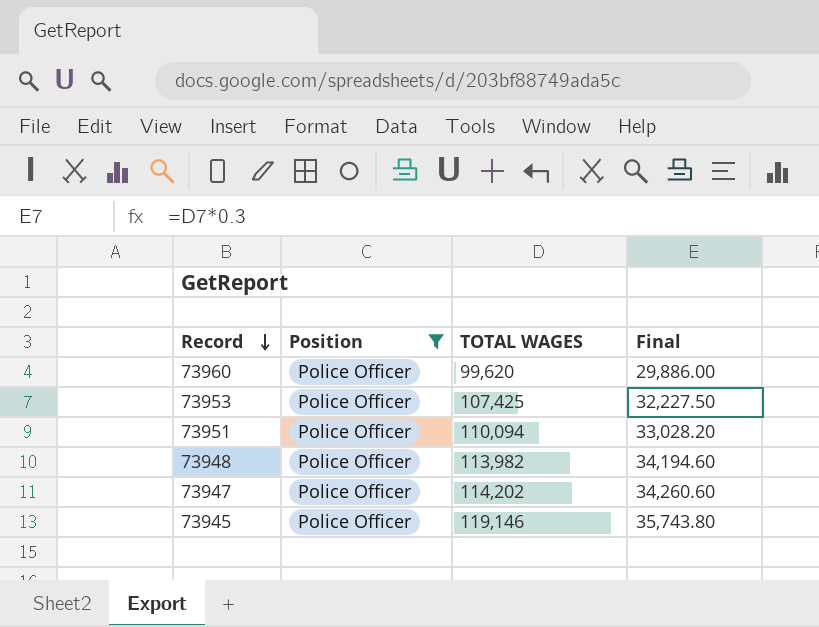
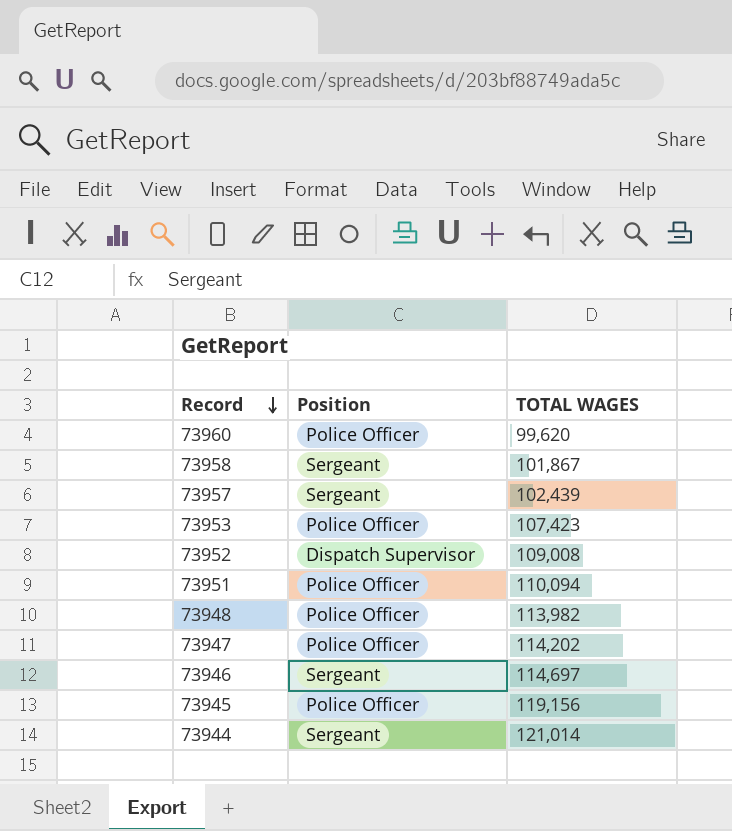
filter: Position = Police Officer -> none
column Final | formula: [TOTAL WAGES] * 0.3 -> none
73953 | TOTAL WAGES: 107,425 -> 107,423
73945 | TOTAL WAGES: 119,146 -> 119,156

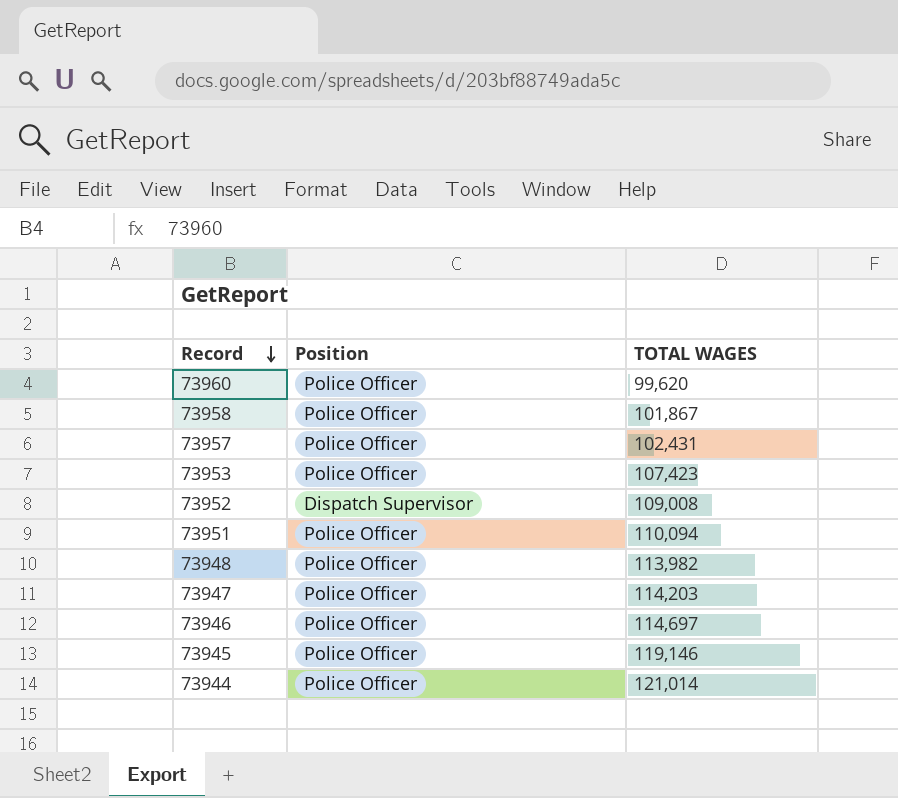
73958 | Position: Sergeant -> Police Officer
73957 | Position: Sergeant -> Police Officer
73957 | TOTAL WAGES: 102,439 -> 102,431
73947 | TOTAL WAGES: 114,202 -> 114,203
73946 | Position: Sergeant -> Police Officer
73945 | TOTAL WAGES: 119,156 -> 119,146
73944 | Position: Sergeant -> Police Officer

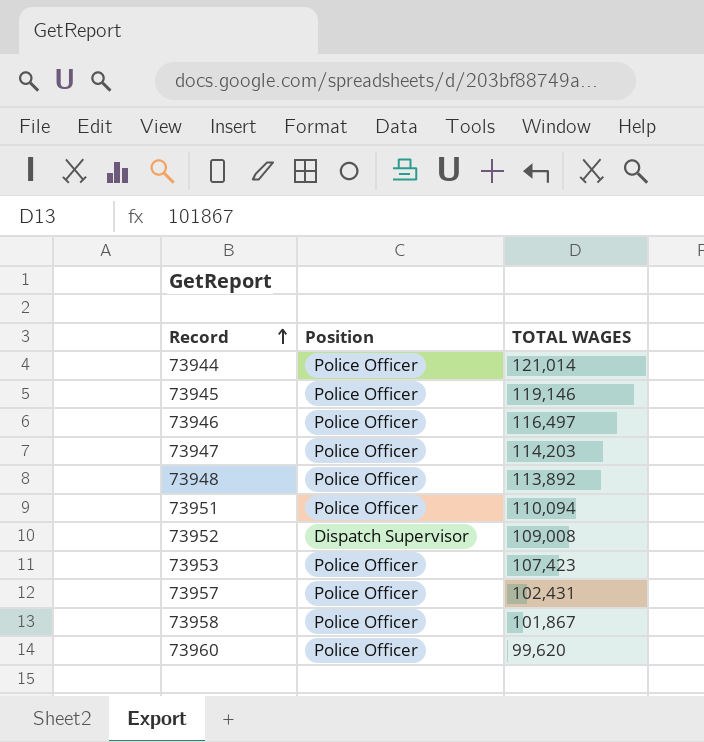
row order: Record descending -> Record ascending
73946 | TOTAL WAGES: 114,697 -> 116,497
73948 | TOTAL WAGES: 113,982 -> 113,892

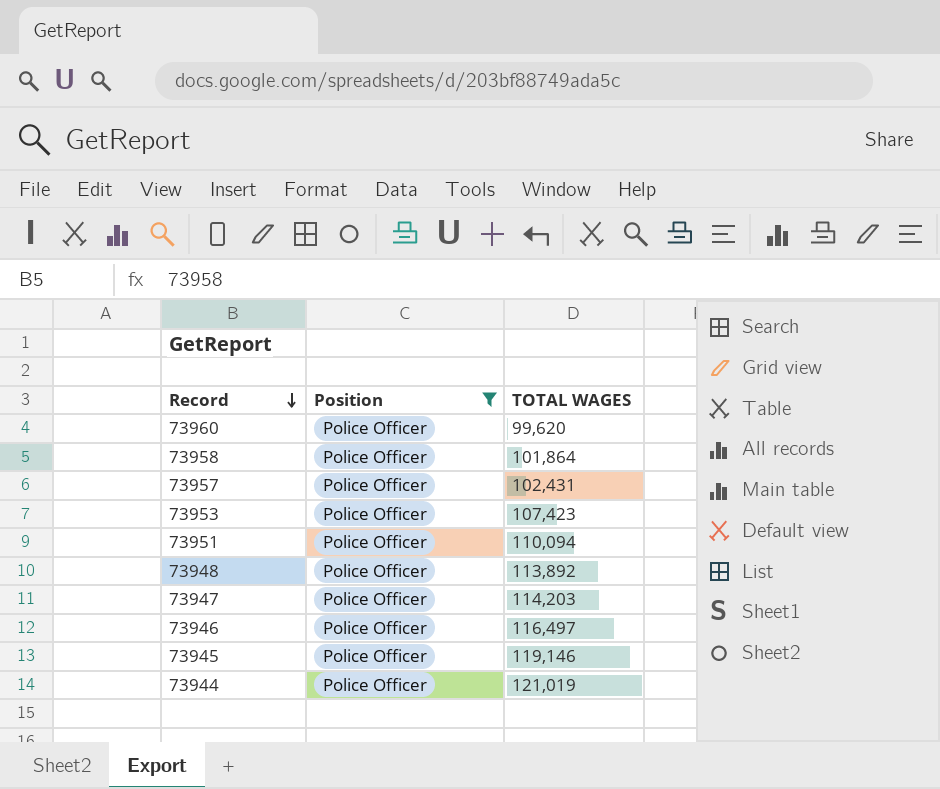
filter: none -> Position = Police Officer
row order: Record ascending -> Record descending
73958 | TOTAL WAGES: 101,867 -> 101,864
73944 | TOTAL WAGES: 121,014 -> 121,019

